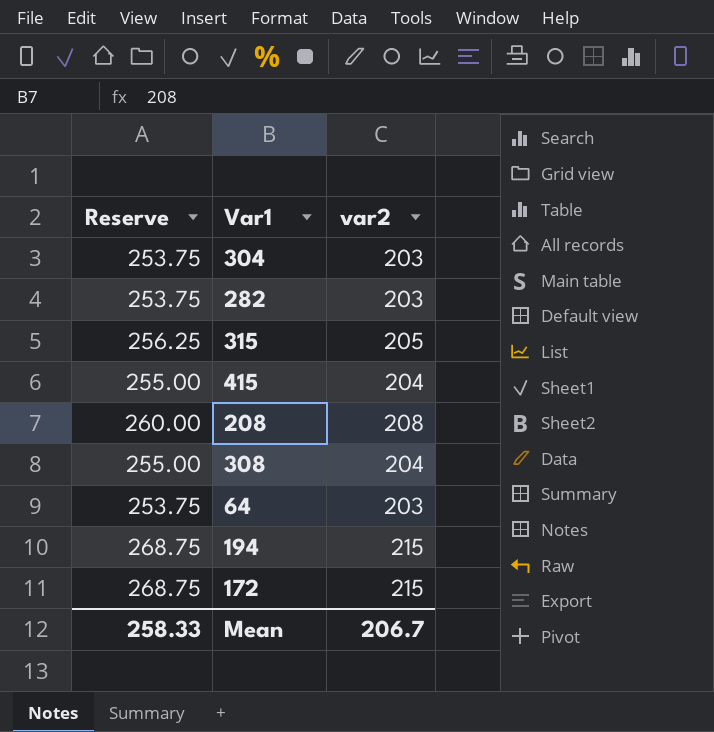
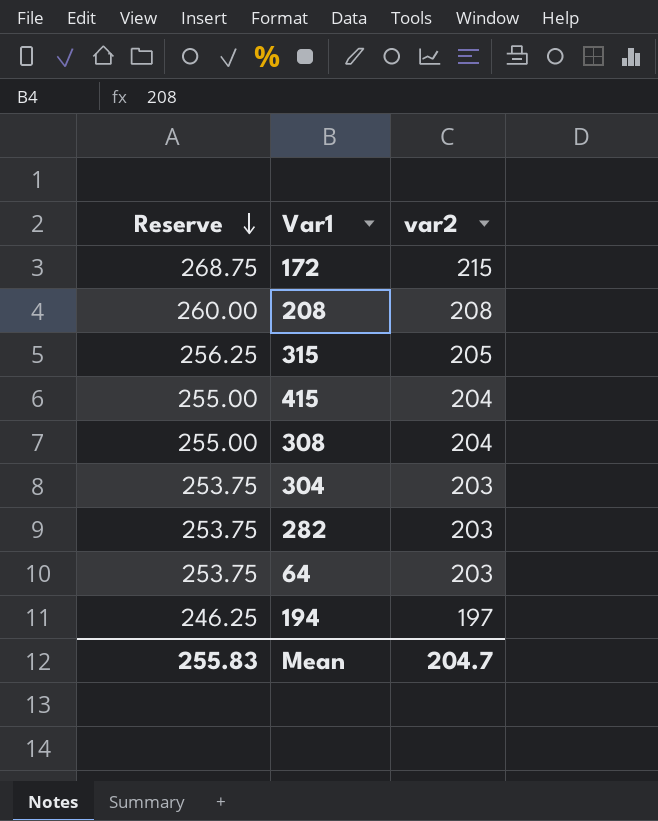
row order: none -> Reserve descending
194 | Reserve: 268.75 -> 246.25
194 | var2: 215 -> 197
Mean | Reserve: 258.33 -> 255.83
Mean | var2: 206.7 -> 204.7

